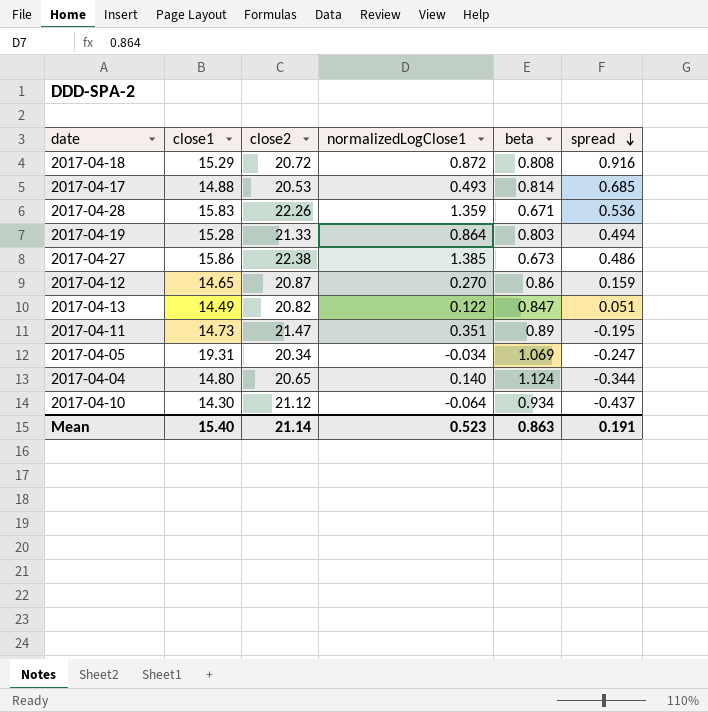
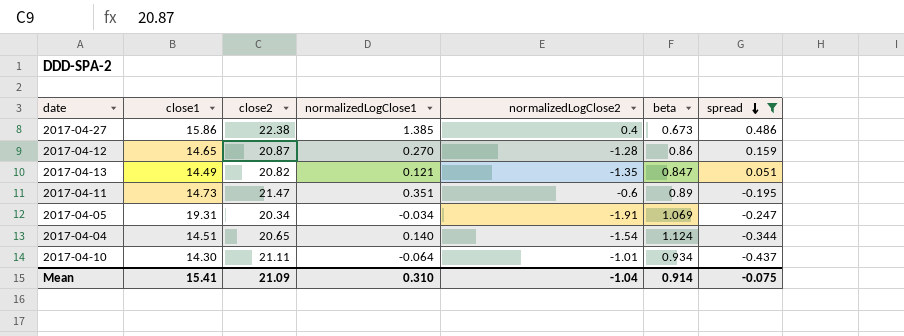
filter: none -> spread <= 0.486
column normalizedLogClose2 | position: none -> 5
2017-04-13 | normalizedLogClose1: 0.122 -> 0.121
2017-04-04 | close1: 14.80 -> 14.51
2017-04-10 | close2: 21.12 -> 21.11
Mean | close1: 15.40 -> 15.41
Mean | close2: 21.14 -> 21.09
Mean | normalizedLogClose1: 0.523 -> 0.310
Mean | beta: 0.863 -> 0.914
Mean | spread: 0.191 -> -0.075

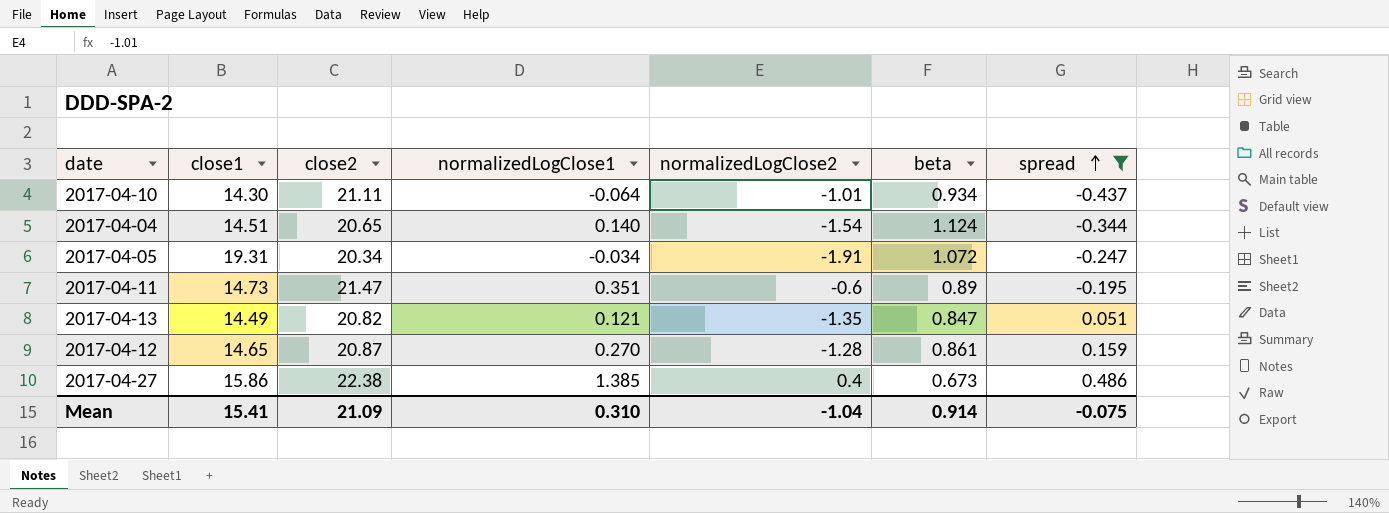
row order: spread descending -> spread ascending
2017-04-05 | beta: 1.069 -> 1.072
2017-04-12 | beta: 0.86 -> 0.861

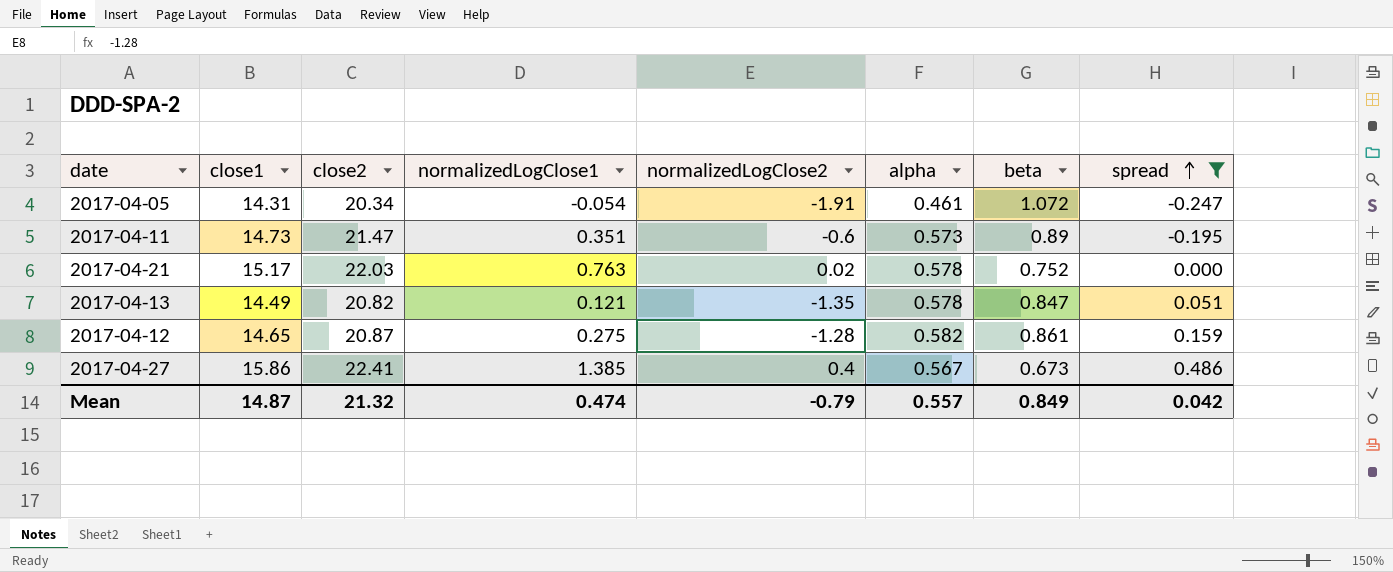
column alpha | position: none -> 6
row 2017-04-10: 14.30 | 21.11 | -0.064 | -1.01 | 0.934 | -0.437 -> none
row 2017-04-04: 14.51 | 20.65 | 0.140 | -1.54 | 1.124 | -0.344 -> none
2017-04-05 | close1: 19.31 -> 14.31
2017-04-05 | normalizedLogClose1: -0.034 -> -0.054
row 2017-04-21: none -> 15.17 | 22.03 | 0.763 | 0.02 | 0.578 | 0.752 | 0.000
2017-04-12 | normalizedLogClose1: 0.270 -> 0.275
2017-04-27 | close2: 22.38 -> 22.41
Mean | close1: 15.41 -> 14.87
Mean | close2: 21.09 -> 21.32
Mean | normalizedLogClose1: 0.310 -> 0.474
Mean | normalizedLogClose2: -1.04 -> -0.79
Mean | beta: 0.914 -> 0.849
Mean | spread: -0.075 -> 0.042

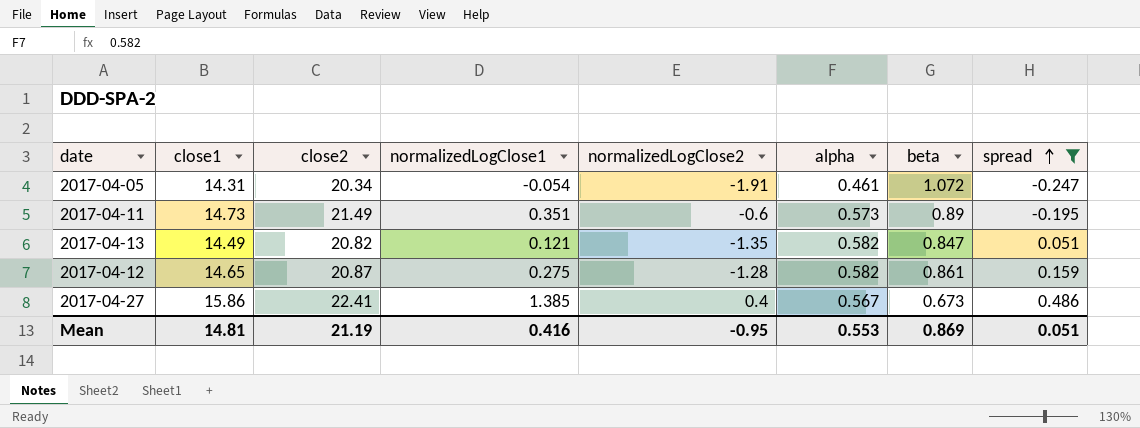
row 2017-04-21: 15.17 | 22.03 | 0.763 | 0.02 | 0.578 | 0.752 | 0.000 -> none
2017-04-11 | close2: 21.47 -> 21.49
2017-04-13 | alpha: 0.578 -> 0.582
Mean | close1: 14.87 -> 14.81
Mean | close2: 21.32 -> 21.19
Mean | normalizedLogClose1: 0.474 -> 0.416
Mean | normalizedLogClose2: -0.79 -> -0.95
Mean | alpha: 0.557 -> 0.553
Mean | beta: 0.849 -> 0.869
Mean | spread: 0.042 -> 0.051

